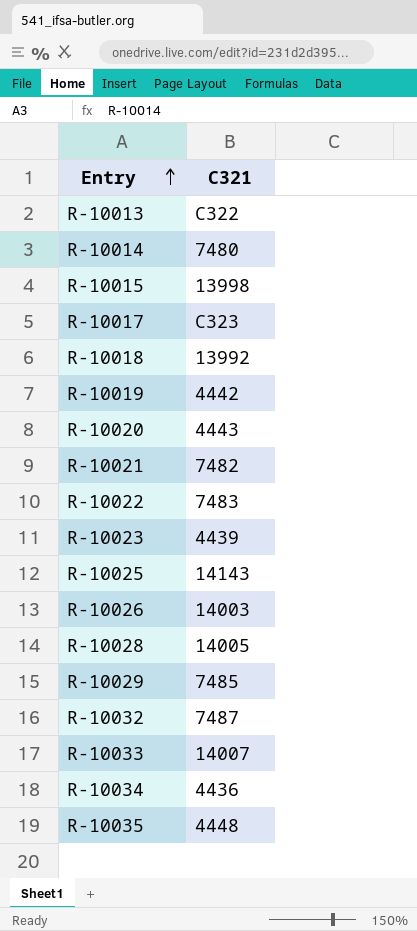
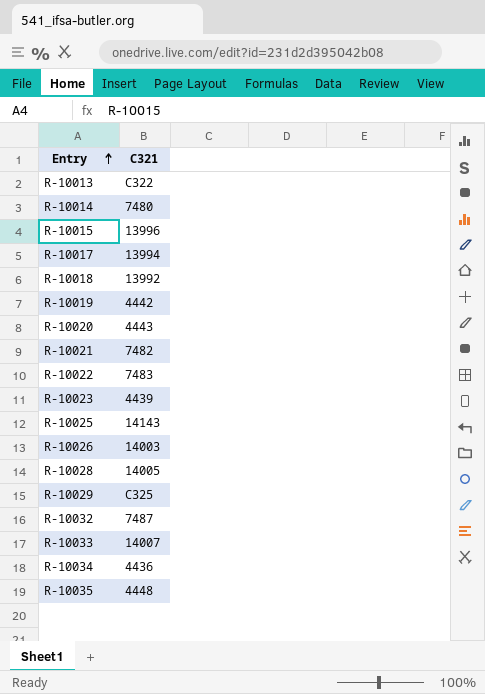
R-10015 | C321: 13998 -> 13996
R-10017 | C321: C323 -> 13994
R-10029 | C321: 7485 -> C325

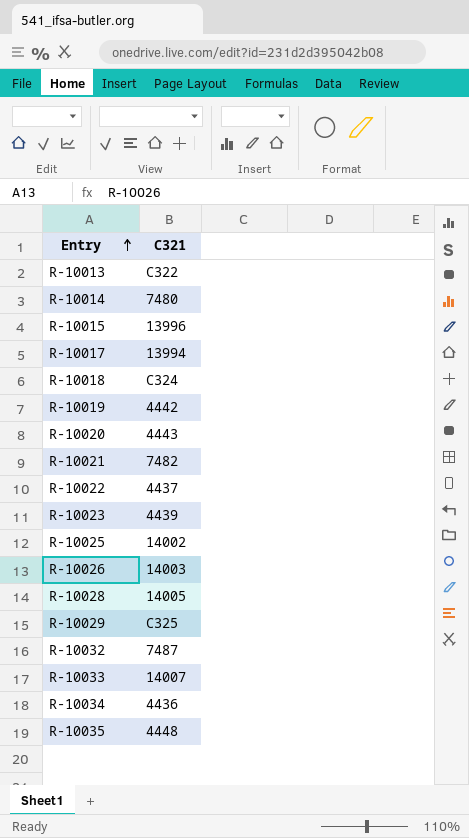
R-10018 | C321: 13992 -> C324
R-10022 | C321: 7483 -> 4437
R-10025 | C321: 14143 -> 14002

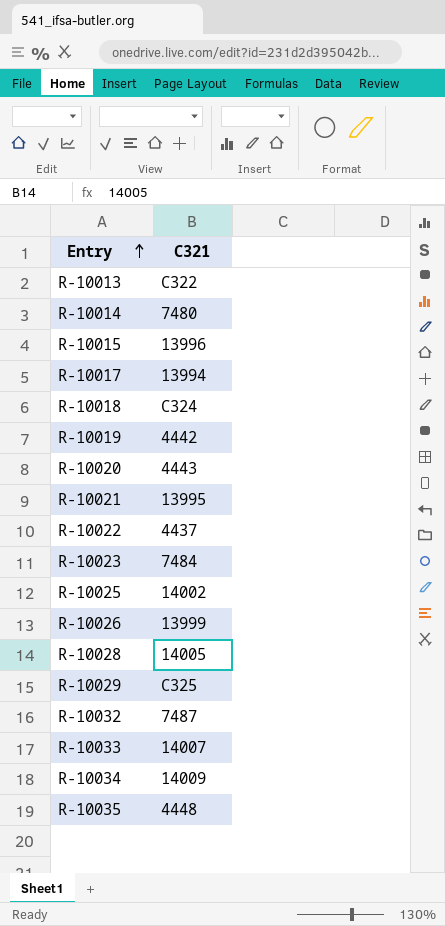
R-10021 | C321: 7482 -> 13995
R-10023 | C321: 4439 -> 7484
R-10026 | C321: 14003 -> 13999
R-10034 | C321: 4436 -> 14009

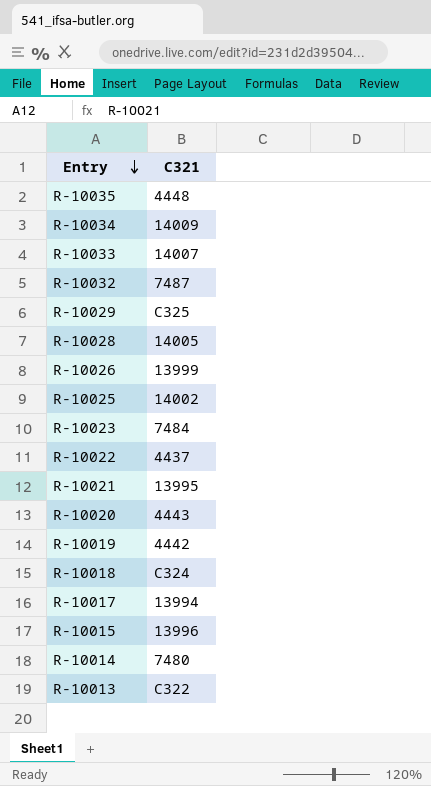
row order: Entry ascending -> Entry descending

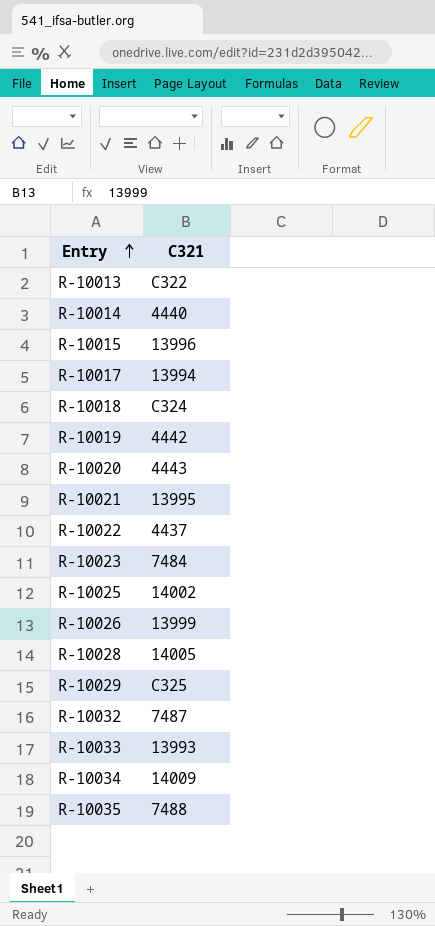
row order: Entry descending -> Entry ascending
R-10014 | C321: 7480 -> 4440
R-10033 | C321: 14007 -> 13993
R-10035 | C321: 4448 -> 7488

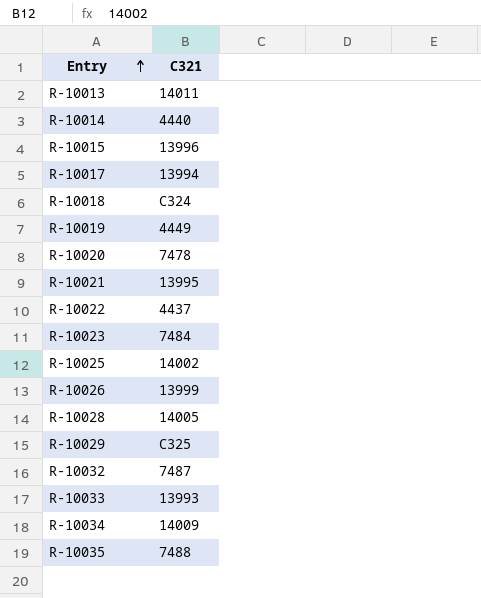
R-10013 | C321: C322 -> 14011
R-10019 | C321: 4442 -> 4449
R-10020 | C321: 4443 -> 7478

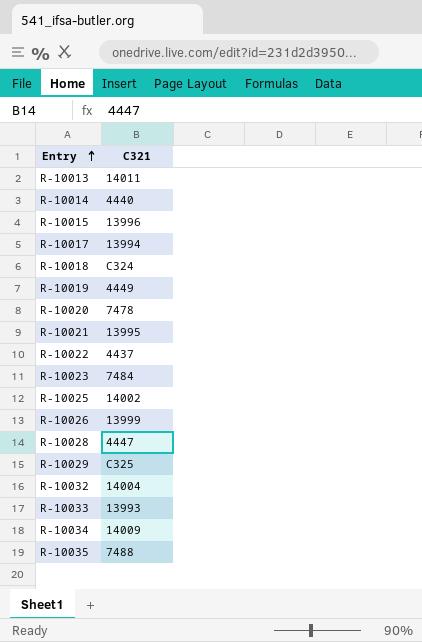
R-10028 | C321: 14005 -> 4447
R-10032 | C321: 7487 -> 14004

